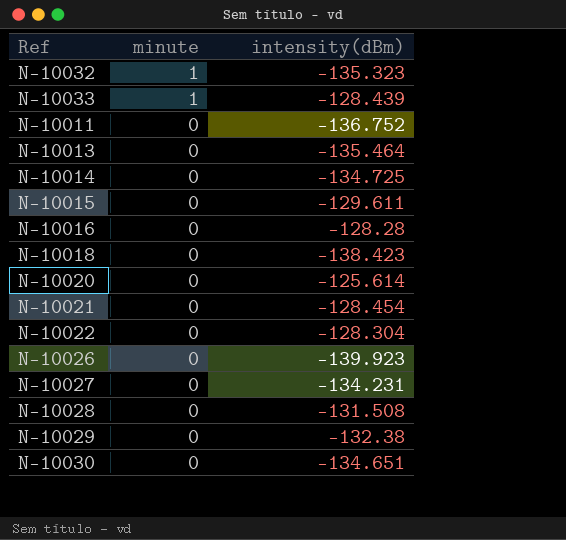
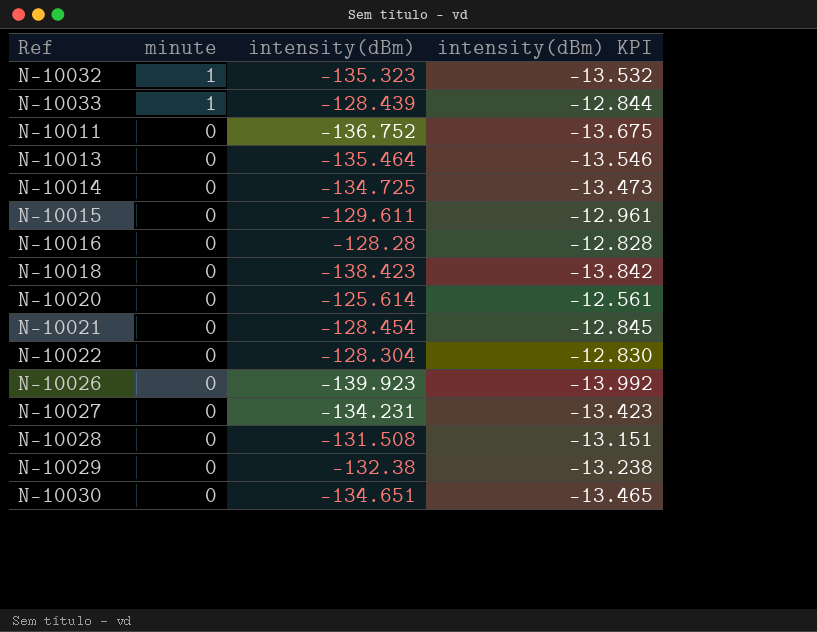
column intensity(dBm) KPI | formula: none -> [intensity(dBm)] * 0.1

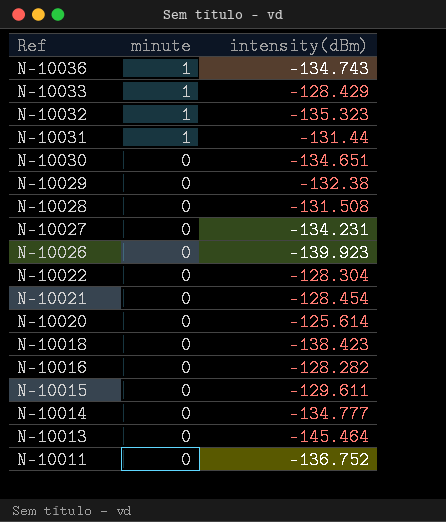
row order: minute descending -> Ref descending
column intensity(dBm) KPI | formula: [intensity(dBm)] * 0.1 -> none
row N-10036: none -> 1 | -134.743
N-10033 | intensity(dBm): -128.439 -> -128.429
row N-10031: none -> 1 | -131.44
N-10016 | intensity(dBm): -128.28 -> -128.282
N-10014 | intensity(dBm): -134.725 -> -134.777
N-10013 | intensity(dBm): -135.464 -> -145.464

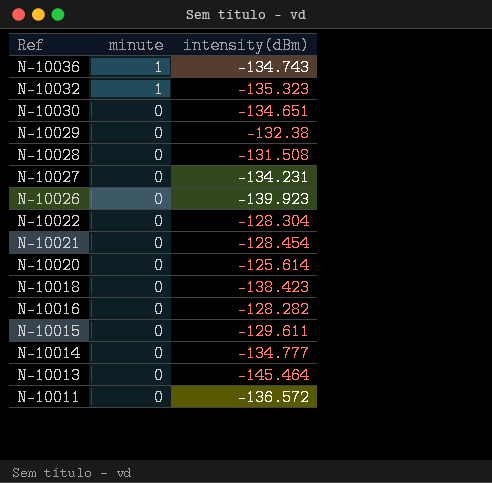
row N-10033: 1 | -128.429 -> none
row N-10031: 1 | -131.44 -> none
N-10011 | intensity(dBm): -136.752 -> -136.572

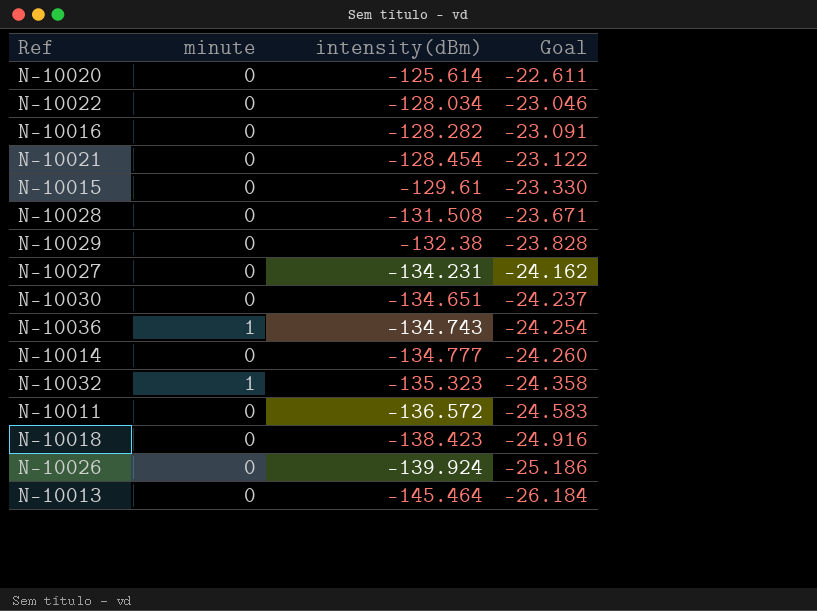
row order: Ref descending -> intensity(dBm) descending
column Goal | formula: none -> [intensity(dBm)] * 0.18
N-10022 | intensity(dBm): -128.304 -> -128.034
N-10015 | intensity(dBm): -129.611 -> -129.61
N-10026 | intensity(dBm): -139.923 -> -139.924

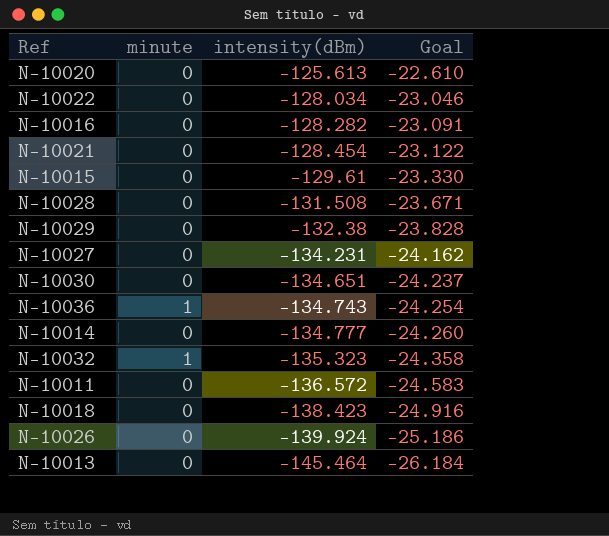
N-10020 | intensity(dBm): -125.614 -> -125.613
N-10020 | Goal: -22.611 -> -22.610

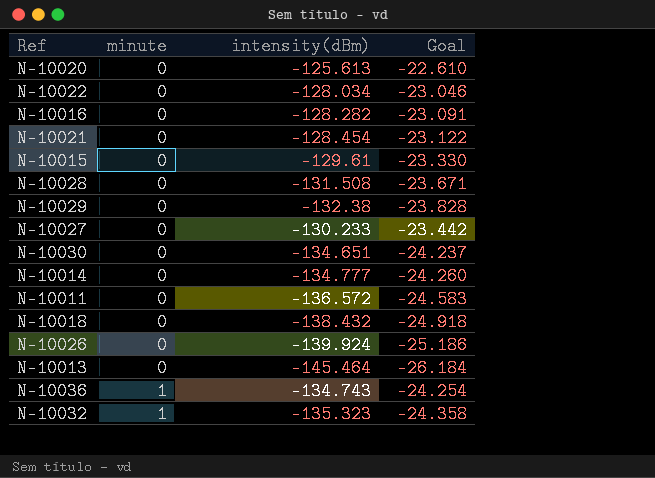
row order: intensity(dBm) descending -> minute ascending
N-10027 | intensity(dBm): -134.231 -> -130.233
N-10027 | Goal: -24.162 -> -23.442
N-10018 | intensity(dBm): -138.423 -> -138.432
N-10018 | Goal: -24.916 -> -24.918

